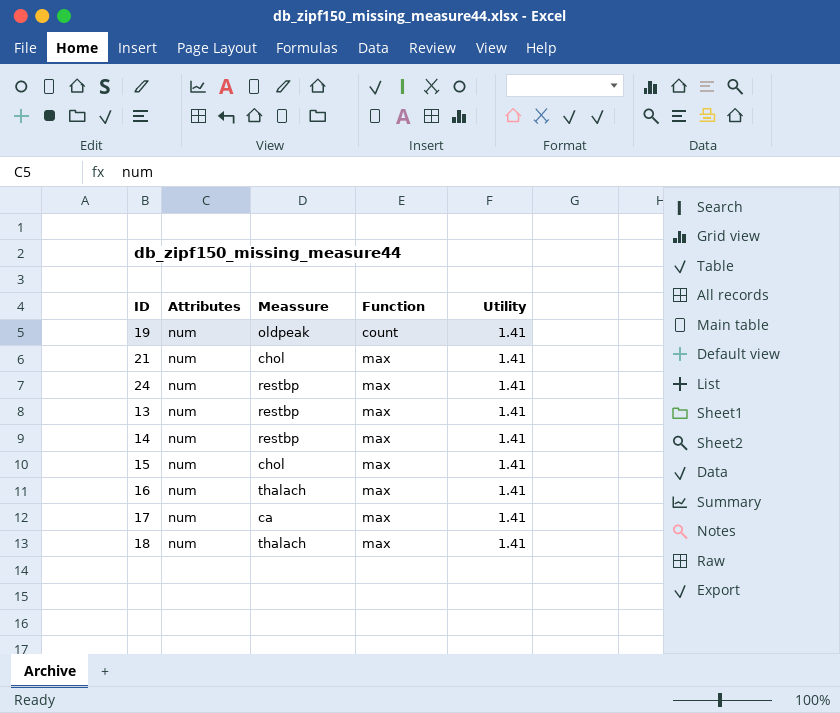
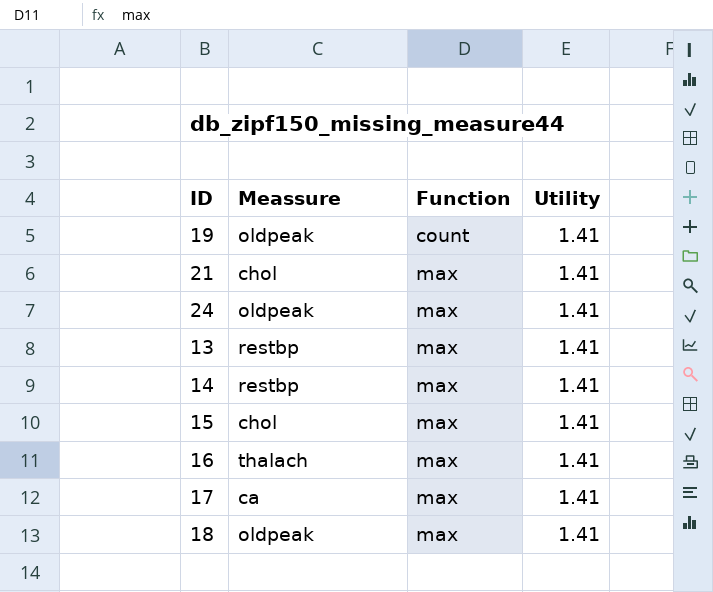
column Attributes | position: 2 -> none
24 | Meassure: restbp -> oldpeak
18 | Meassure: thalach -> oldpeak

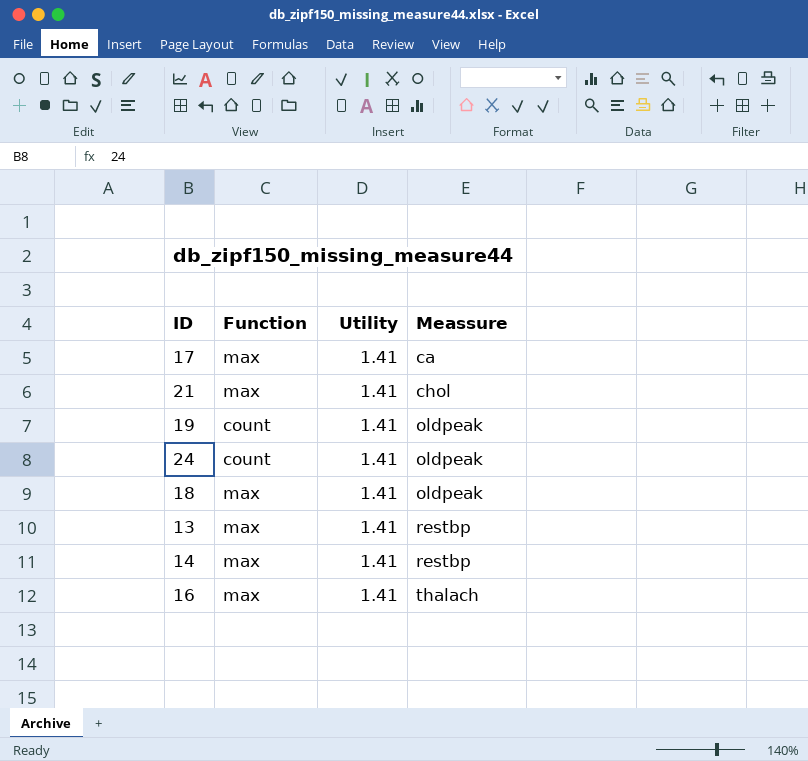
row order: Function ascending -> Meassure ascending
column Meassure | position: 2 -> 4
row 15: chol | max | 1.41 -> none
24 | Function: max -> count

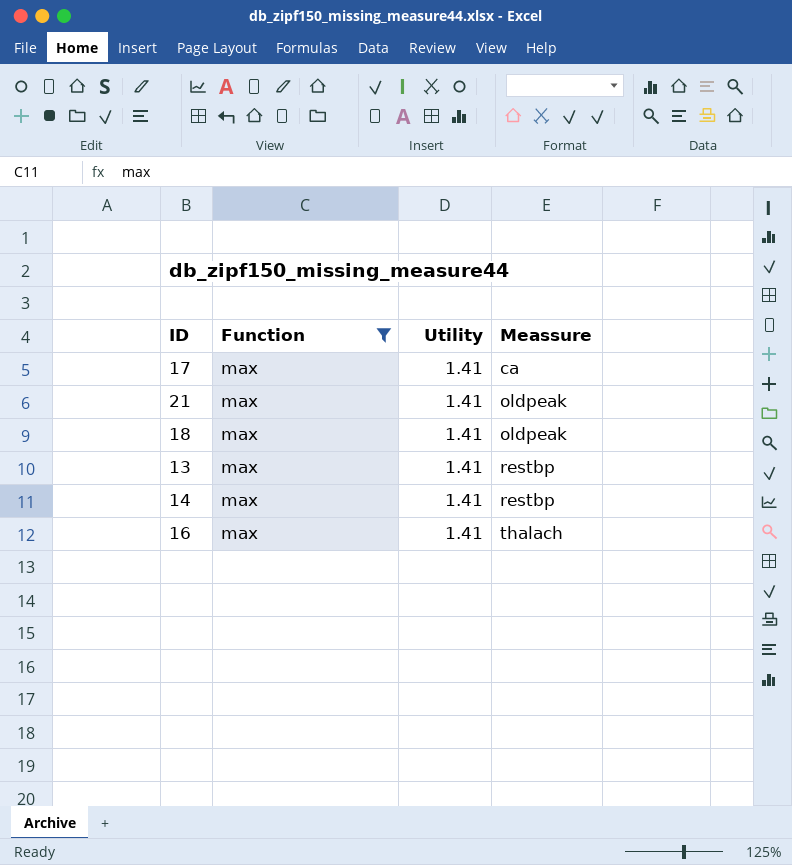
filter: none -> Function = max
21 | Meassure: chol -> oldpeak

